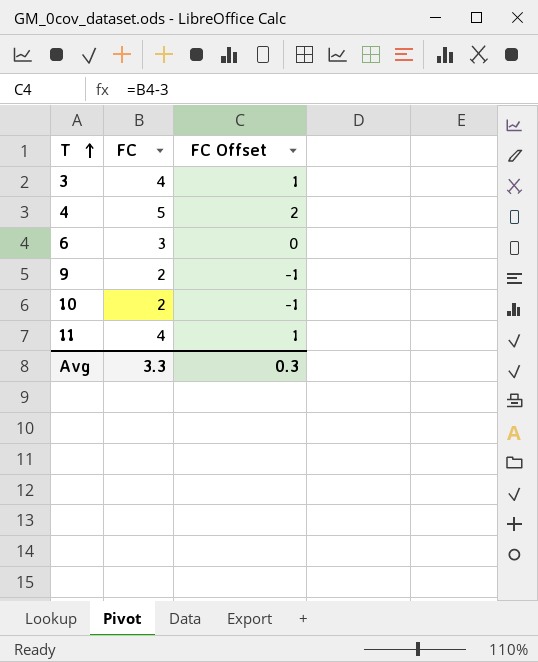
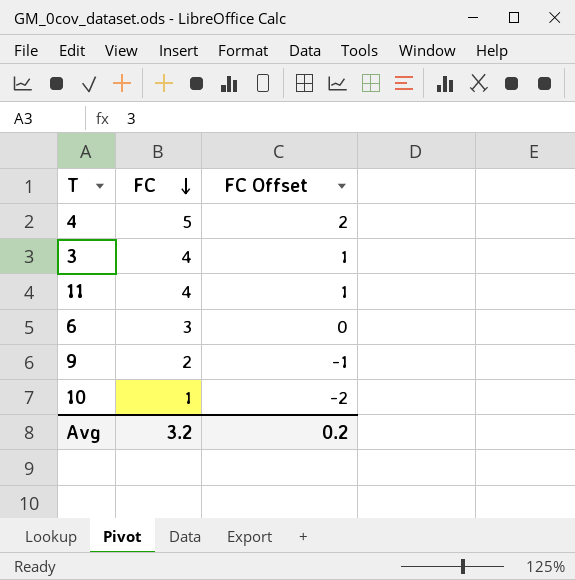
row order: T ascending -> FC descending
10 | FC: 2 -> 1
10 | FC Offset: -1 -> -2
Avg | FC: 3.3 -> 3.2
Avg | FC Offset: 0.3 -> 0.2

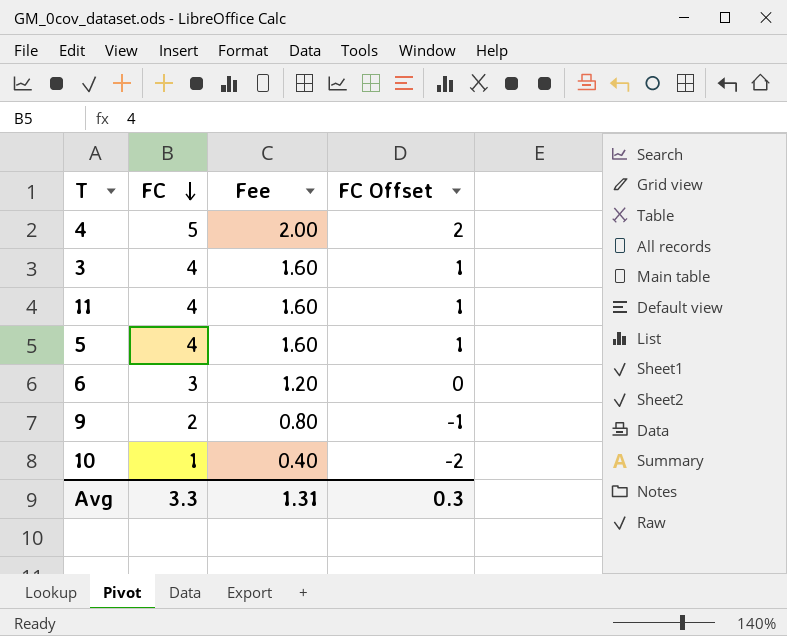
column Fee | formula: none -> [FC] * 0.4
row 5: none -> 4 | 1.60 | 1
Avg | FC: 3.2 -> 3.3
Avg | FC Offset: 0.2 -> 0.3

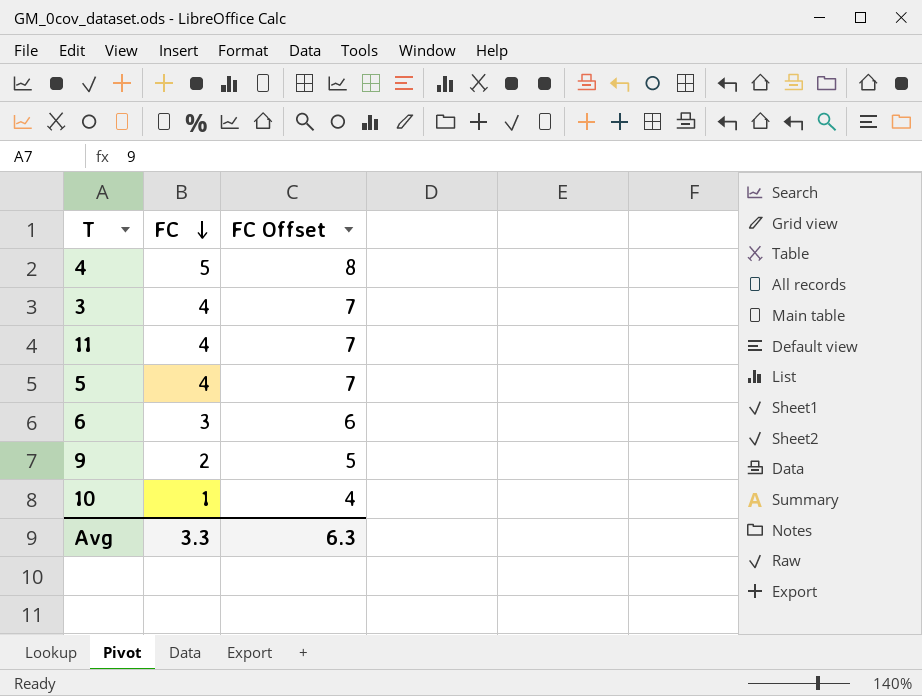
column Fee | formula: [FC] * 0.4 -> none
column FC Offset | formula: [FC] - 3 -> [FC] + 3
Avg | FC Offset: 0.3 -> 6.3

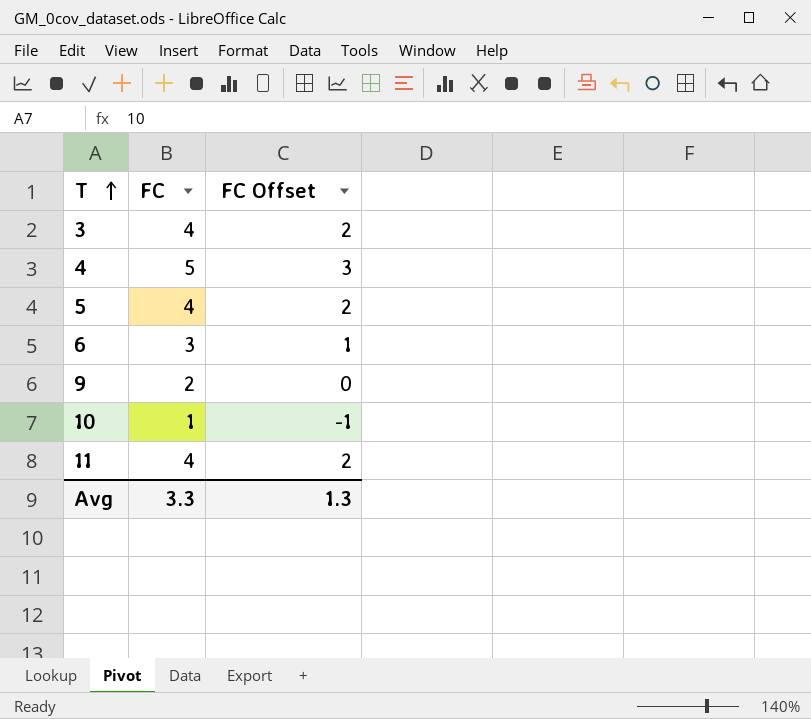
row order: FC descending -> T ascending
column FC Offset | formula: [FC] + 3 -> [FC] - 2
Avg | FC Offset: 6.3 -> 1.3

